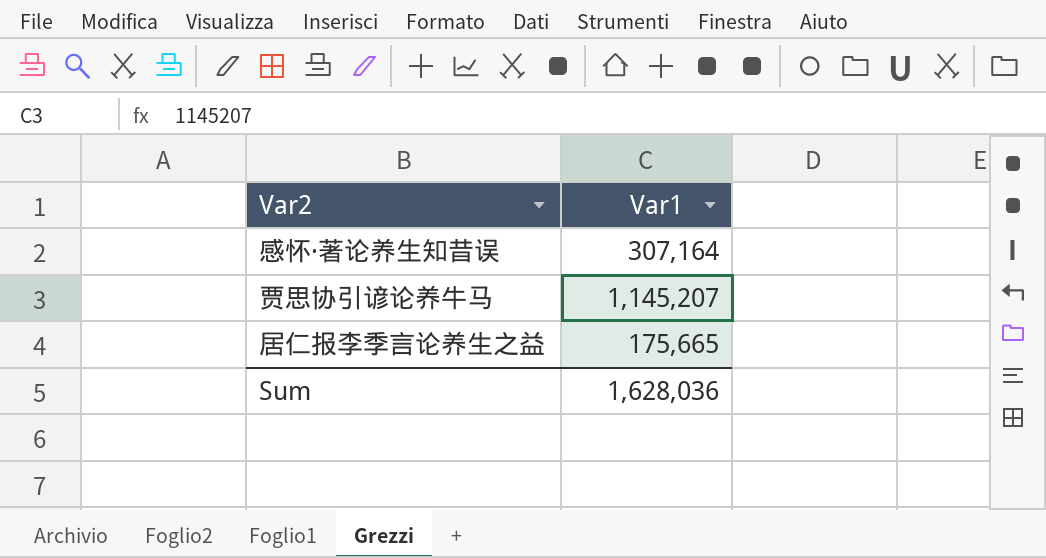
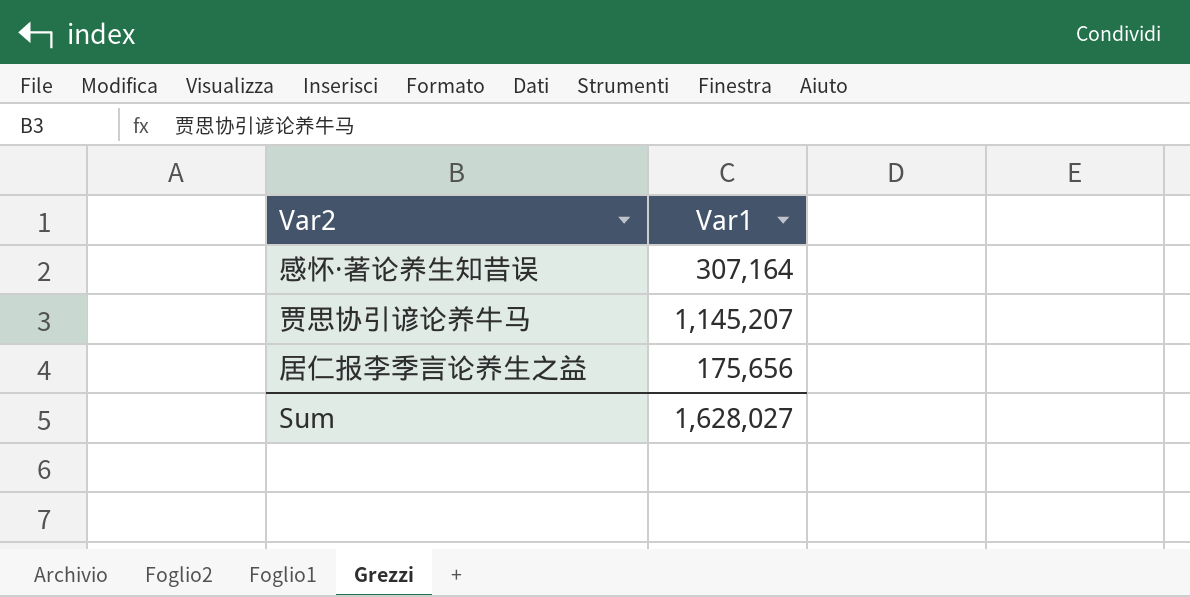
居仁报李季言论养生之益 | Var1: 175,665 -> 175,656
Sum | Var1: 1,628,036 -> 1,628,027

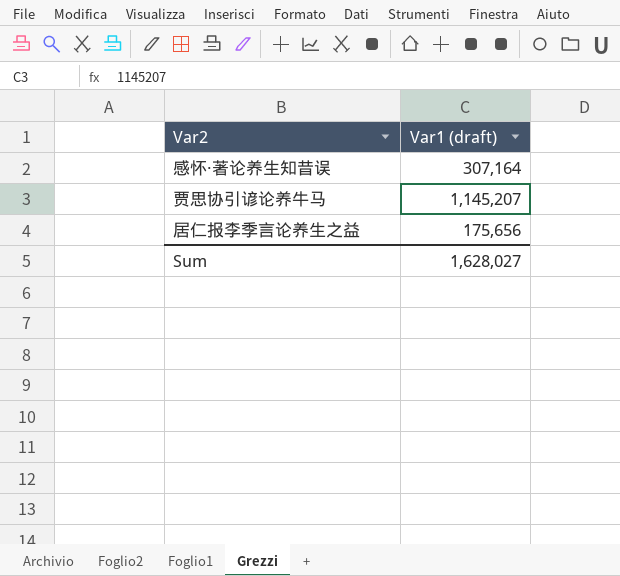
column name: Var1 -> Var1 (draft)

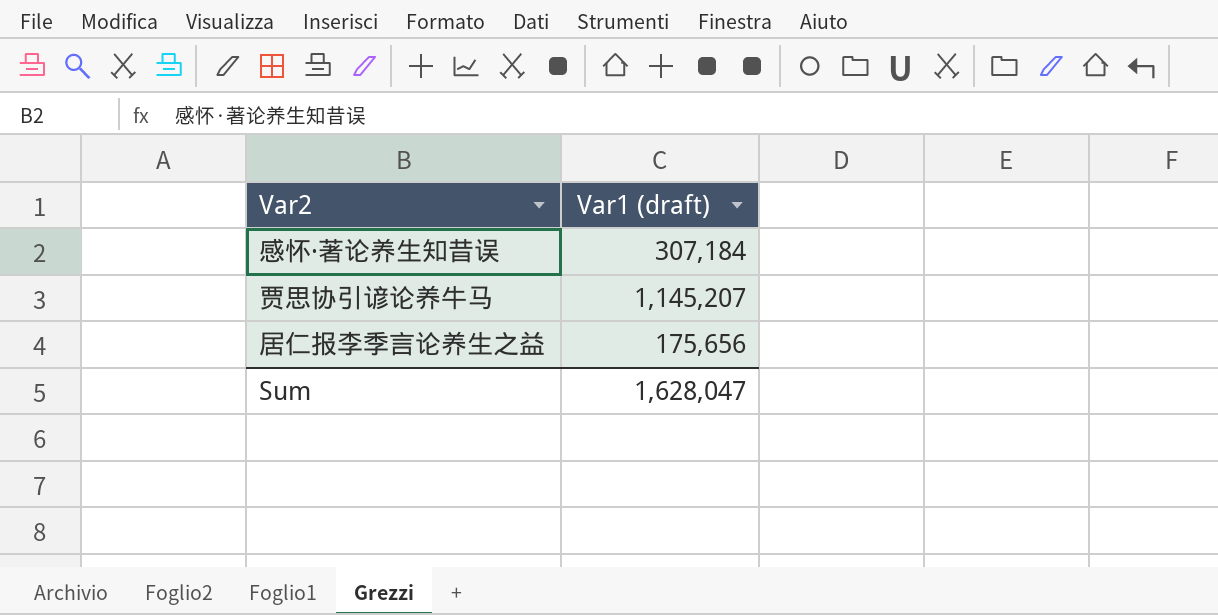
感怀·著论养生知昔误 | Var1 (draft): 307,164 -> 307,184
Sum | Var1 (draft): 1,628,027 -> 1,628,047

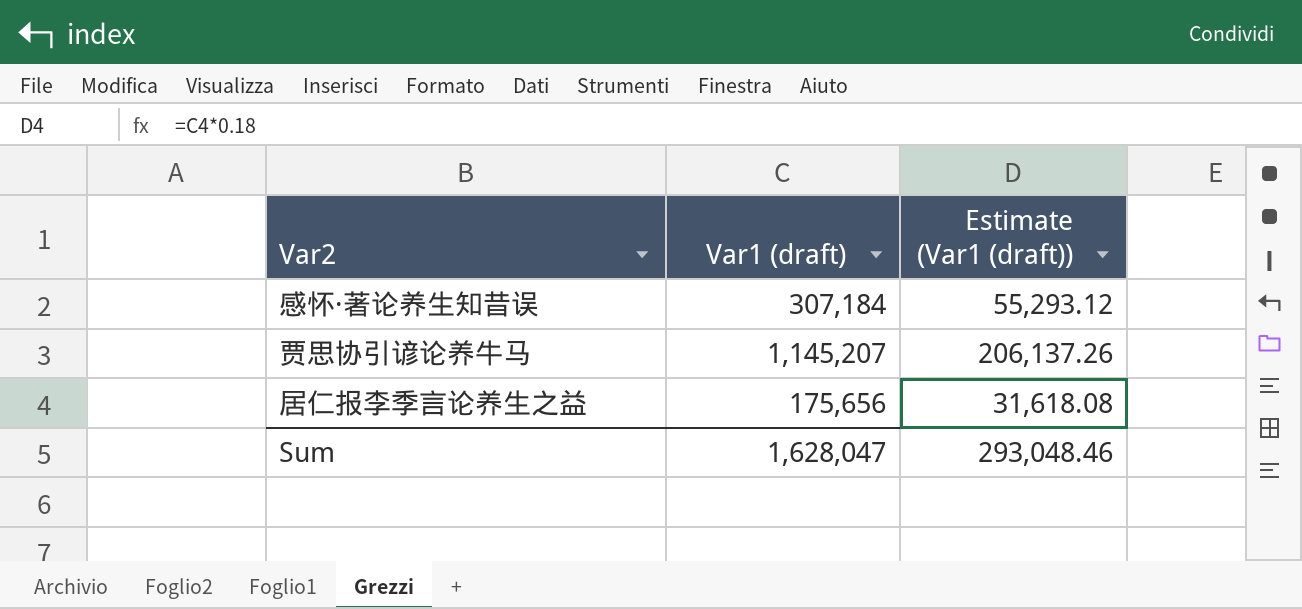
column Estimate (Var1 (draft)) | formula: none -> [Var1 (draft)] * 0.18

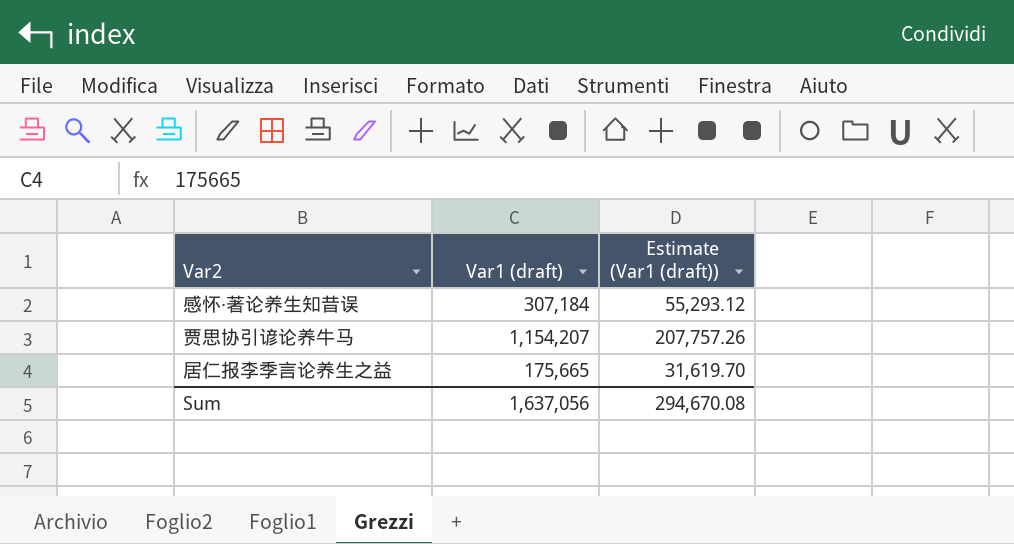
贾思协引谚论养牛马 | Var1 (draft): 1,145,207 -> 1,154,207
贾思协引谚论养牛马 | Estimate (Var1 (draft)): 206,137.26 -> 207,757.26
居仁报李季言论养生之益 | Var1 (draft): 175,656 -> 175,665
居仁报李季言论养生之益 | Estimate (Var1 (draft)): 31,618.08 -> 31,619.70
Sum | Var1 (draft): 1,628,047 -> 1,637,056
Sum | Estimate (Var1 (draft)): 293,048.46 -> 294,670.08

